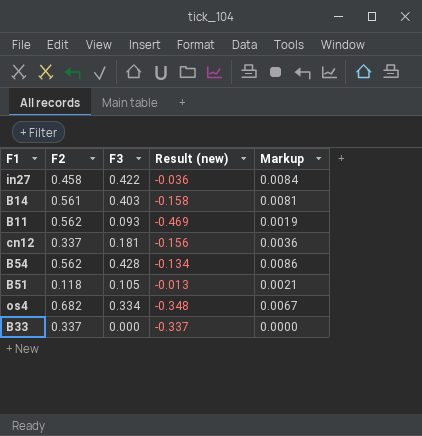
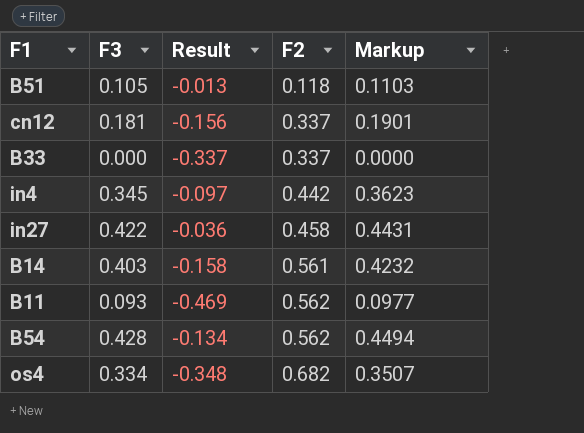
row order: none -> F2 ascending
column name: Result (new) -> Result
column F2 | position: 2 -> 4
column Markup | formula: [F3] * 0.02 -> [F3] * 1.05
row in4: none -> 0.345 | -0.097 | 0.442 | 0.3623

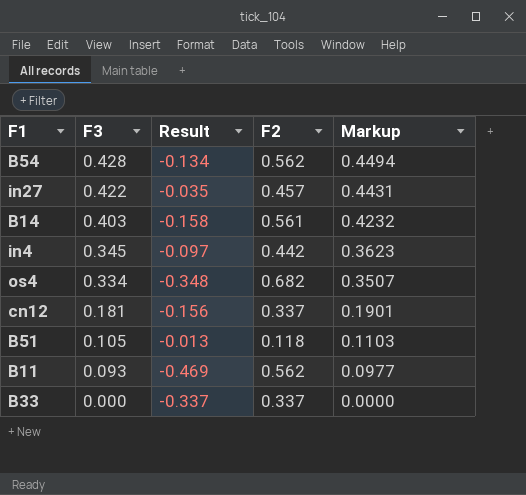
row order: F2 ascending -> F3 descending
in27 | Result: -0.036 -> -0.035
in27 | F2: 0.458 -> 0.457

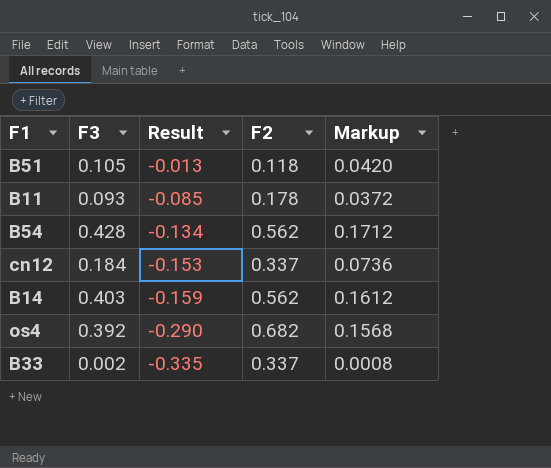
row order: F3 descending -> Result descending
column Markup | formula: [F3] * 1.05 -> [F3] * 0.4
row in27: 0.422 | -0.035 | 0.457 | 0.4431 -> none
row in4: 0.345 | -0.097 | 0.442 | 0.3623 -> none
B11 | Result: -0.469 -> -0.085
B11 | F2: 0.562 -> 0.178
cn12 | F3: 0.181 -> 0.184
cn12 | Result: -0.156 -> -0.153
B14 | Result: -0.158 -> -0.159
B14 | F2: 0.561 -> 0.562
os4 | F3: 0.334 -> 0.392
os4 | Result: -0.348 -> -0.290
B33 | F3: 0.000 -> 0.002
B33 | Result: -0.337 -> -0.335

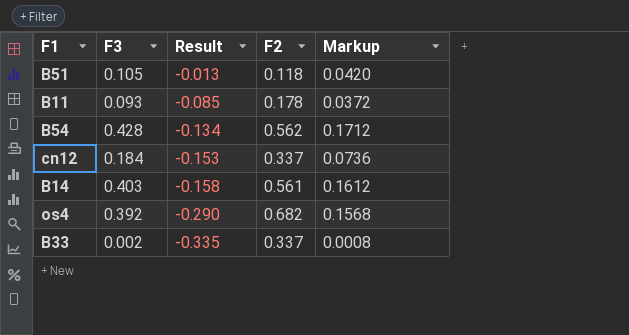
B14 | Result: -0.159 -> -0.158
B14 | F2: 0.562 -> 0.561

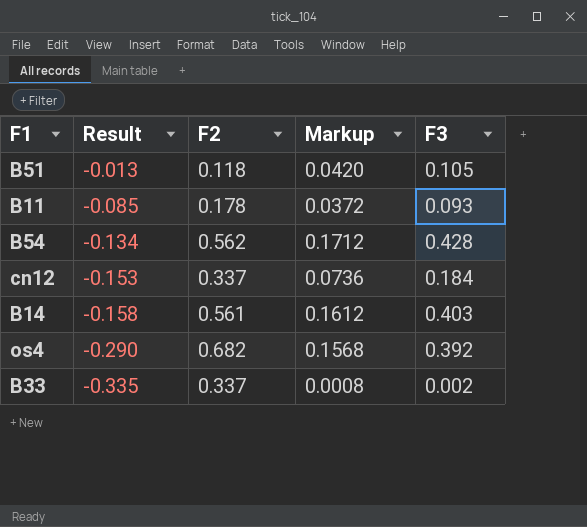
column F3 | position: 2 -> 5

